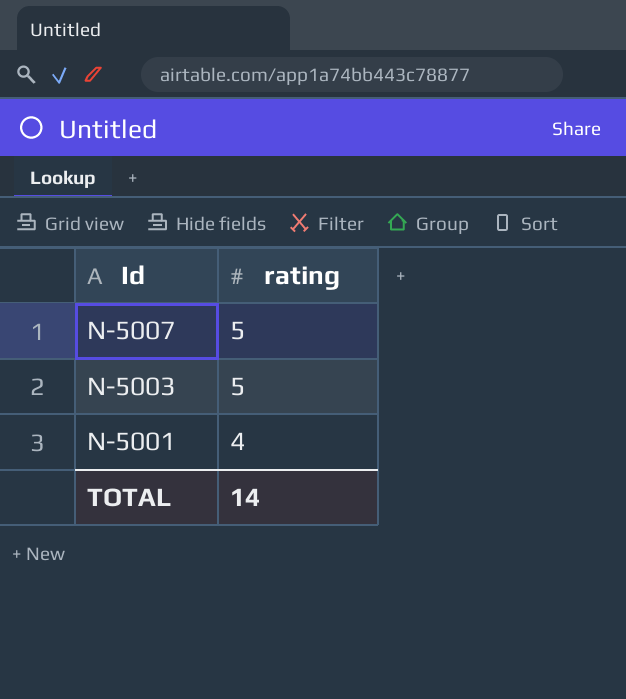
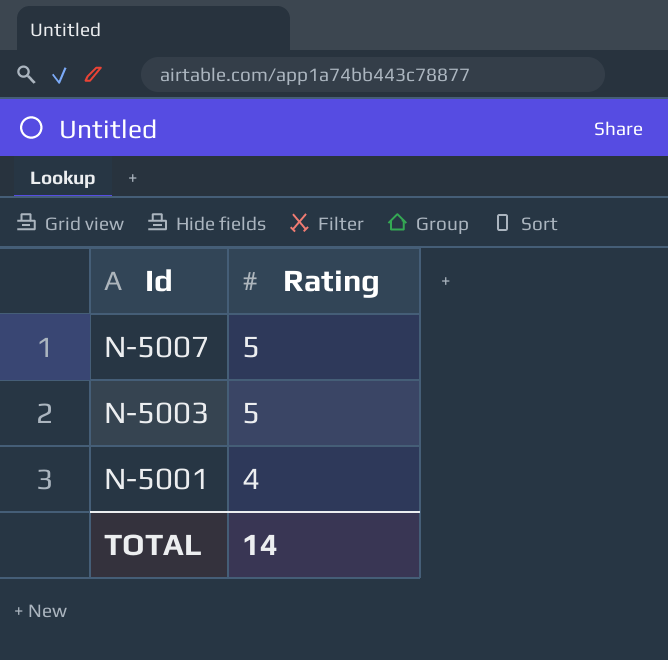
column name: rating -> Rating

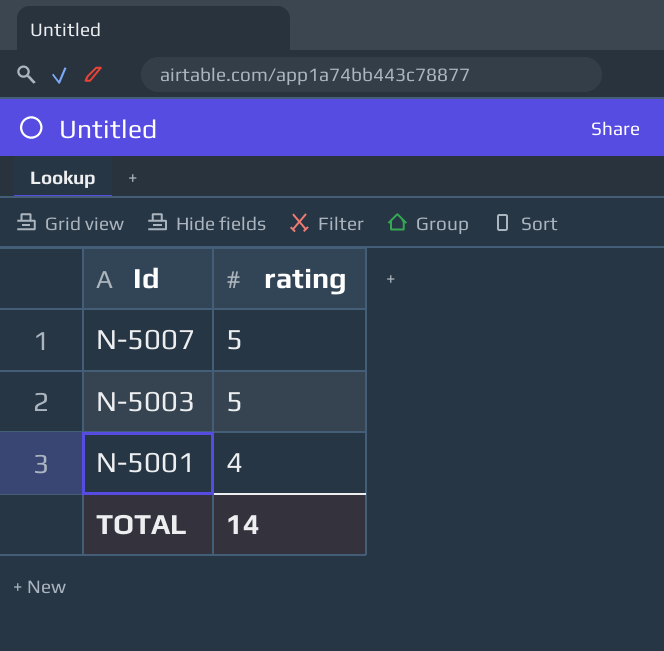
column name: Rating -> rating

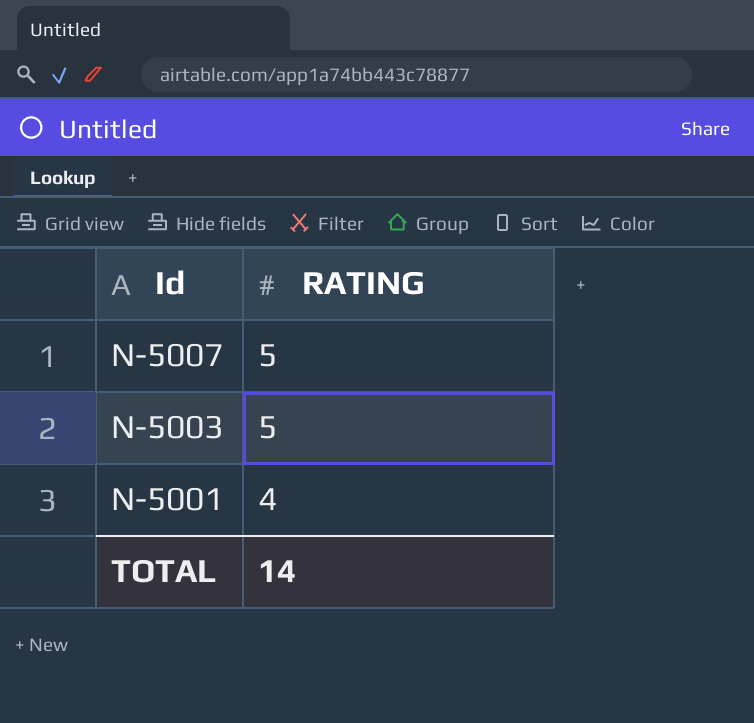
column name: rating -> RATING

